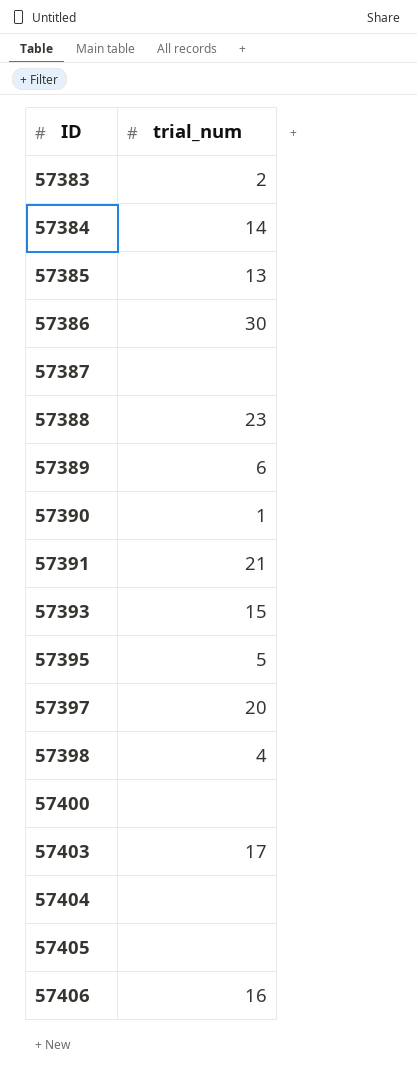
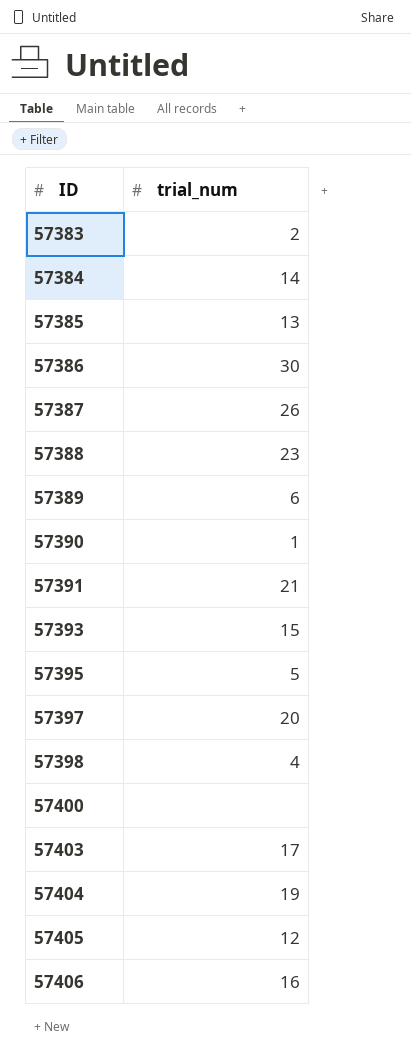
57387 | trial_num: none -> 26
57404 | trial_num: none -> 19
57405 | trial_num: none -> 12

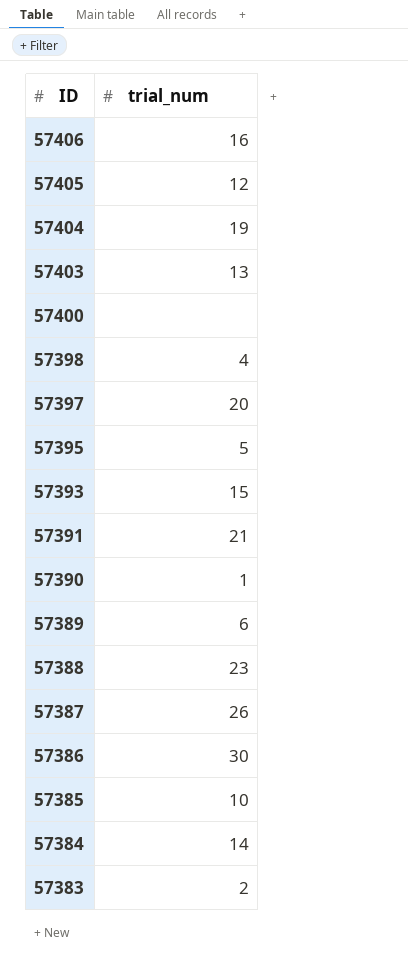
row order: ID ascending -> ID descending
57403 | trial_num: 17 -> 13
57385 | trial_num: 13 -> 10

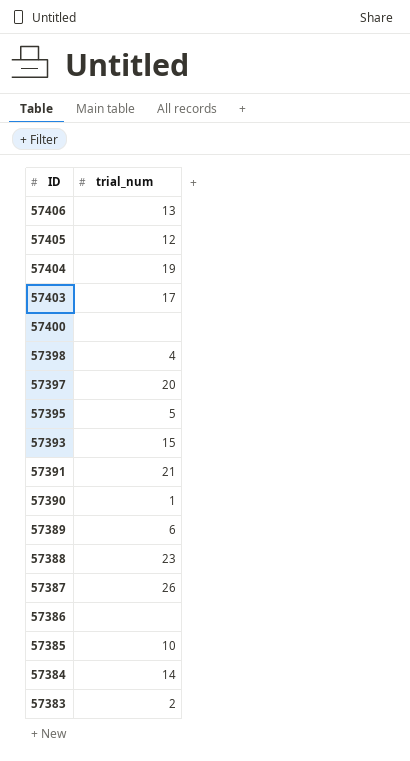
57406 | trial_num: 16 -> 13
57403 | trial_num: 13 -> 17
57386 | trial_num: 30 -> none

